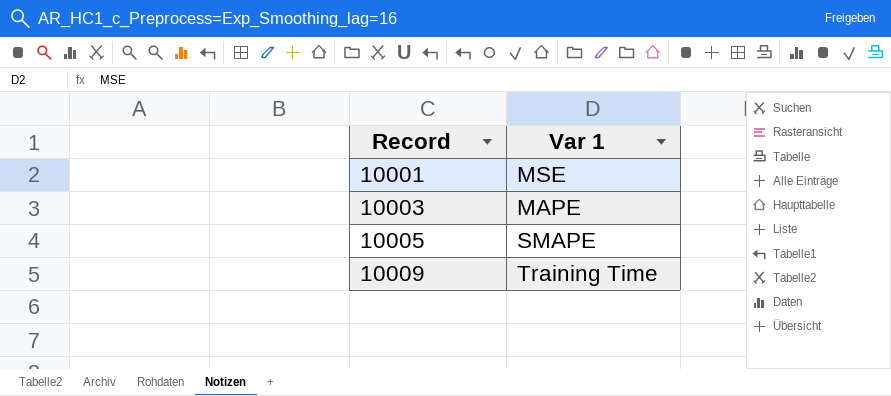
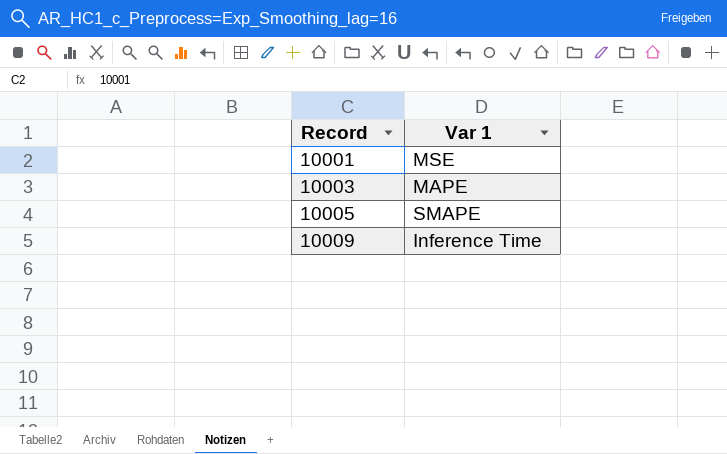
10009 | Var 1: Training Time -> Inference Time

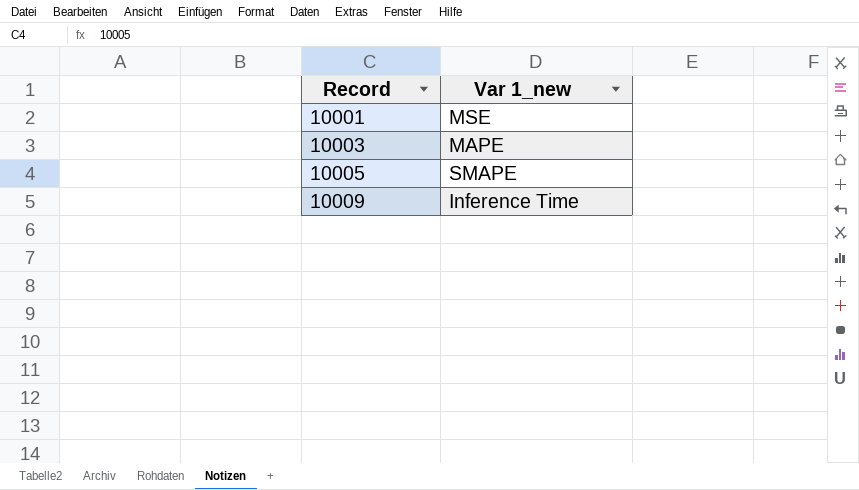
column name: Var 1 -> Var 1_new

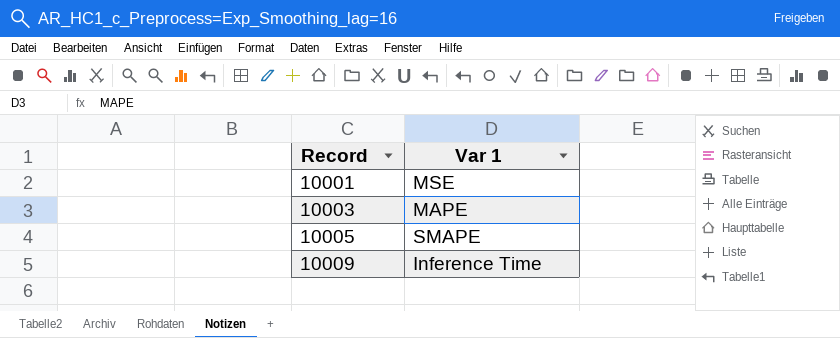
column name: Var 1_new -> Var 1

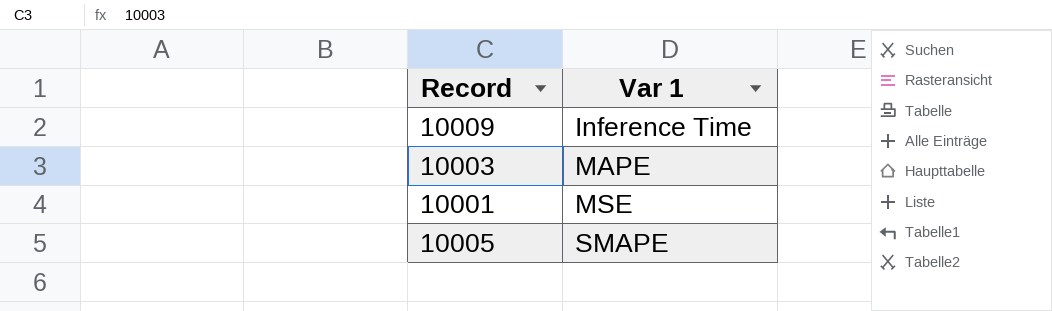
row order: Record ascending -> Var 1 ascending

